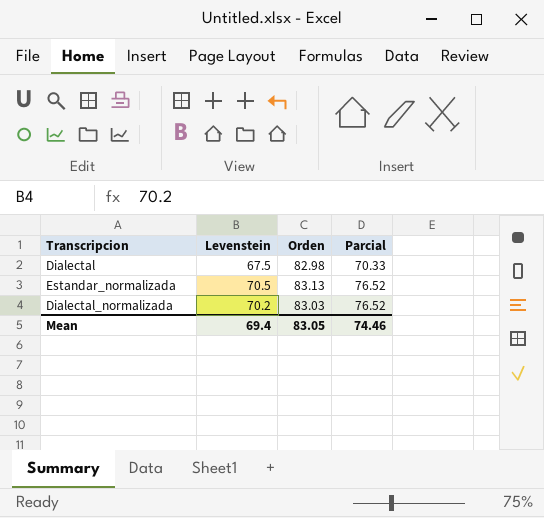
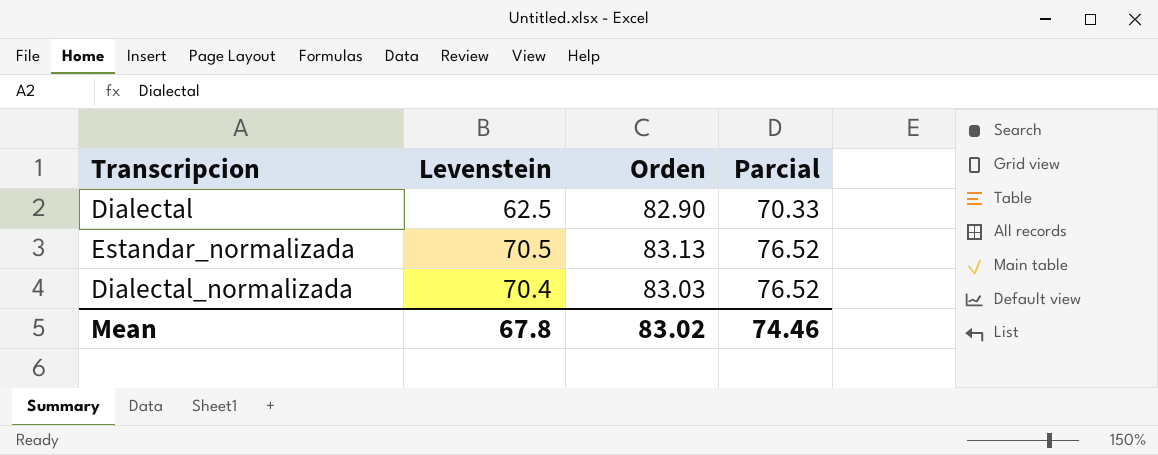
Dialectal | Levenstein: 67.5 -> 62.5
Dialectal | Orden: 82.98 -> 82.90
Dialectal_normalizada | Levenstein: 70.2 -> 70.4
Mean | Levenstein: 69.4 -> 67.8
Mean | Orden: 83.05 -> 83.02

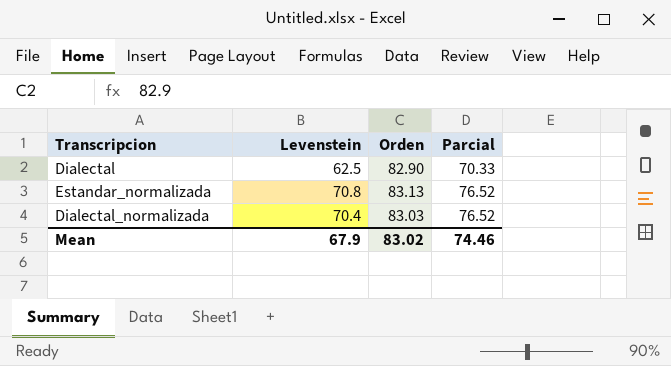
Estandar_normalizada | Levenstein: 70.5 -> 70.8
Mean | Levenstein: 67.8 -> 67.9

